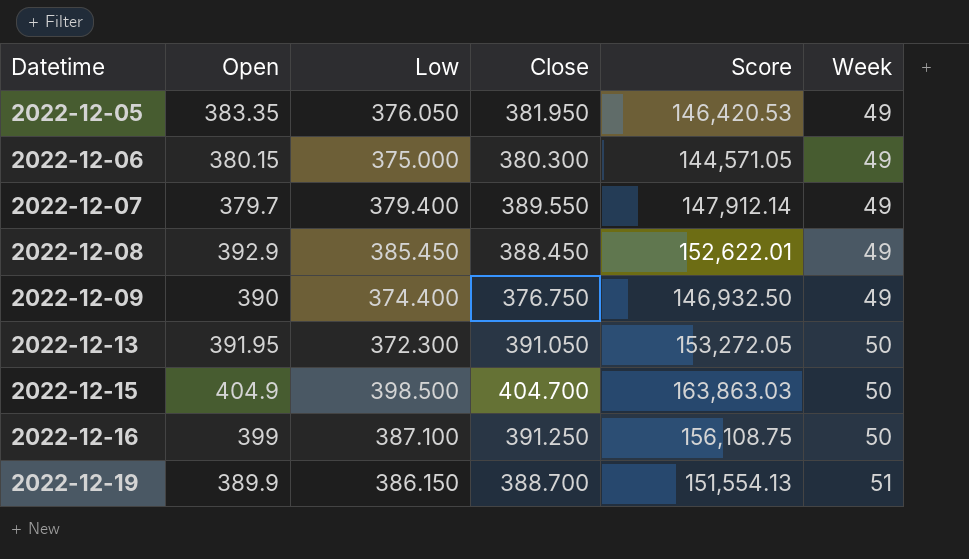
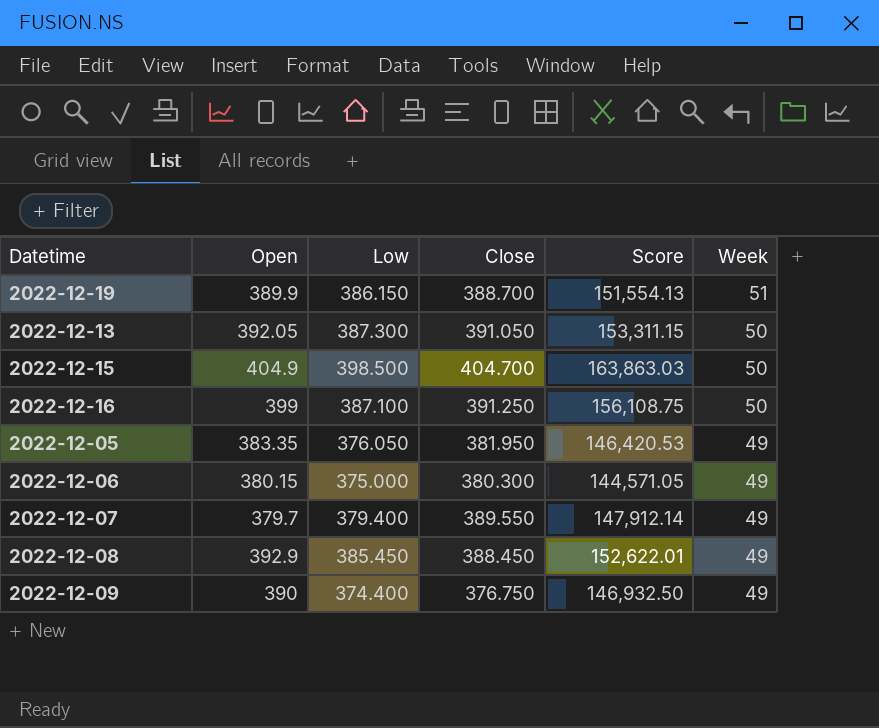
row order: Datetime ascending -> Week descending
2022-12-13 | Open: 391.95 -> 392.05
2022-12-13 | Low: 372.300 -> 387.300
2022-12-13 | Score: 153,272.05 -> 153,311.15

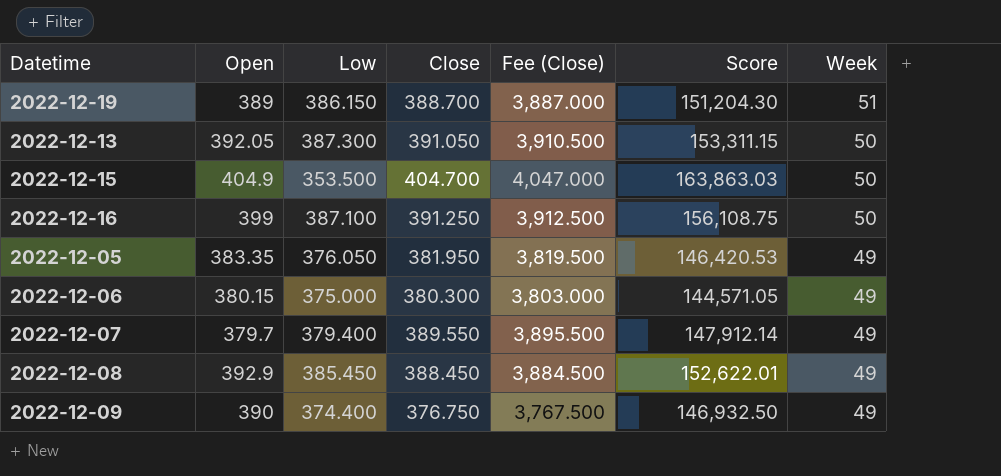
column Fee (Close) | formula: none -> [Close] * 10
2022-12-19 | Open: 389.9 -> 389
2022-12-19 | Score: 151,554.13 -> 151,204.30
2022-12-15 | Low: 398.500 -> 353.500

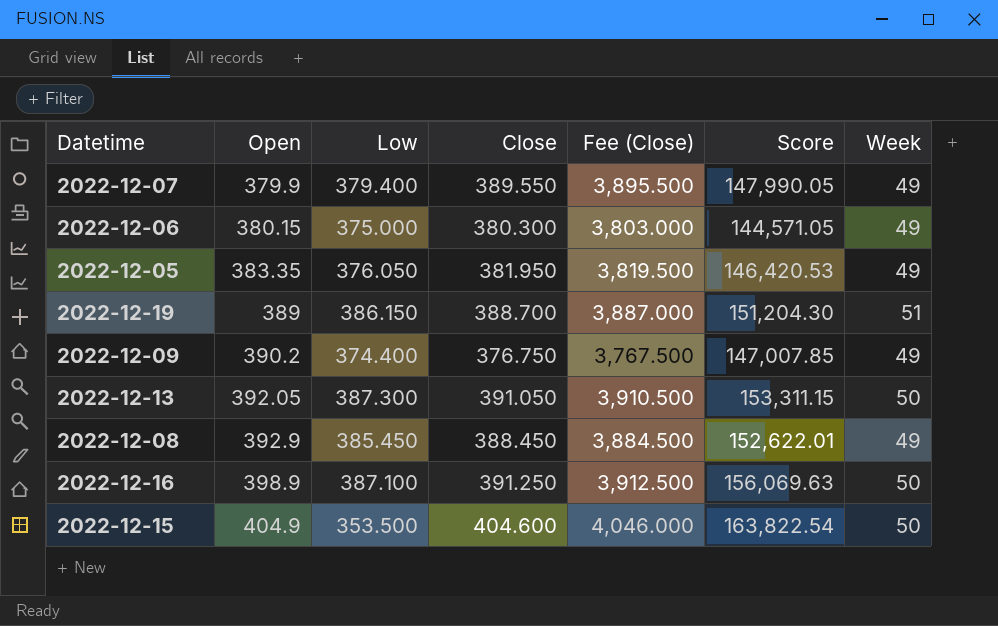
row order: Week descending -> Open ascending
2022-12-07 | Open: 379.7 -> 379.9
2022-12-07 | Score: 147,912.14 -> 147,990.05
2022-12-09 | Open: 390 -> 390.2
2022-12-09 | Score: 146,932.50 -> 147,007.85
2022-12-16 | Open: 399 -> 398.9
2022-12-16 | Score: 156,108.75 -> 156,069.63
2022-12-15 | Close: 404.700 -> 404.600
2022-12-15 | Fee (Close): 4,047.000 -> 4,046.000
2022-12-15 | Score: 163,863.03 -> 163,822.54

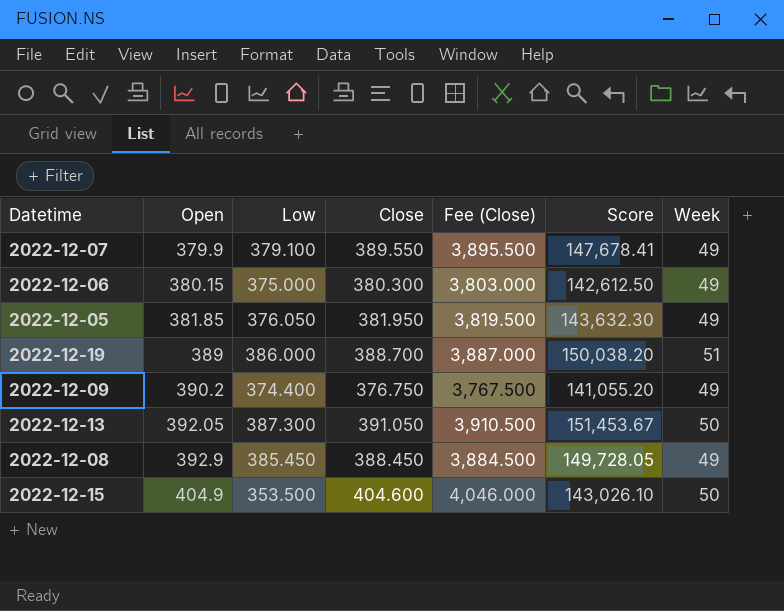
column Score | formula: [Open] * [Close] -> [Low] * [Close]
row 2022-12-16: 398.9 | 387.100 | 391.250 | 3,912.500 | 156,069.63 | 50 -> none
2022-12-07 | Low: 379.400 -> 379.100
2022-12-05 | Open: 383.35 -> 381.85
2022-12-19 | Low: 386.150 -> 386.000

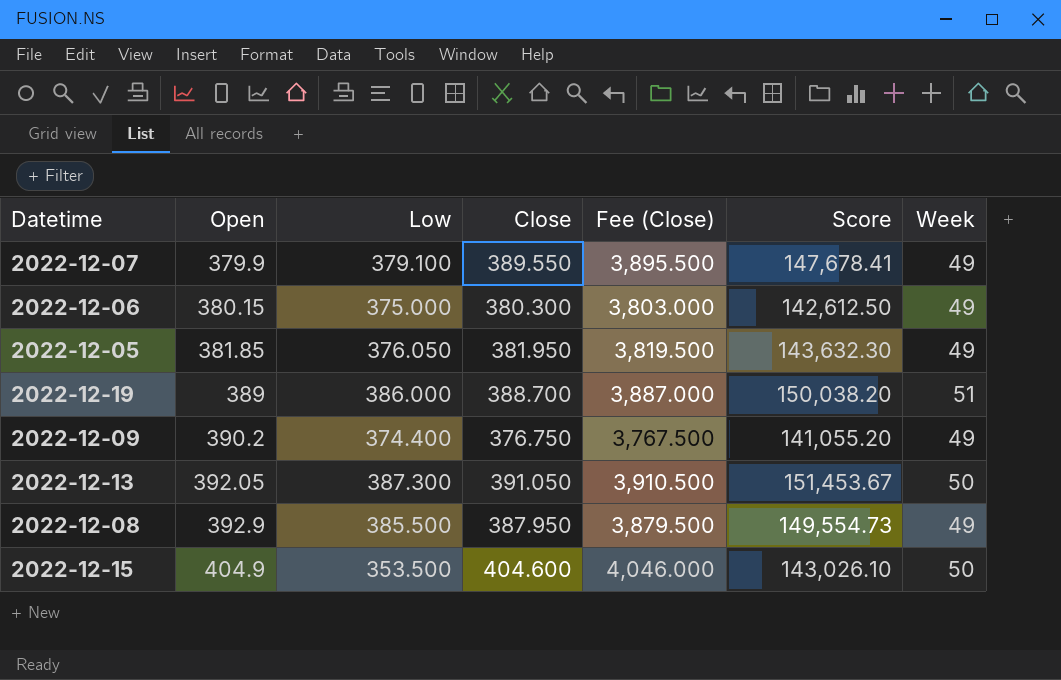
2022-12-08 | Low: 385.450 -> 385.500
2022-12-08 | Close: 388.450 -> 387.950
2022-12-08 | Fee (Close): 3,884.500 -> 3,879.500
2022-12-08 | Score: 149,728.05 -> 149,554.73

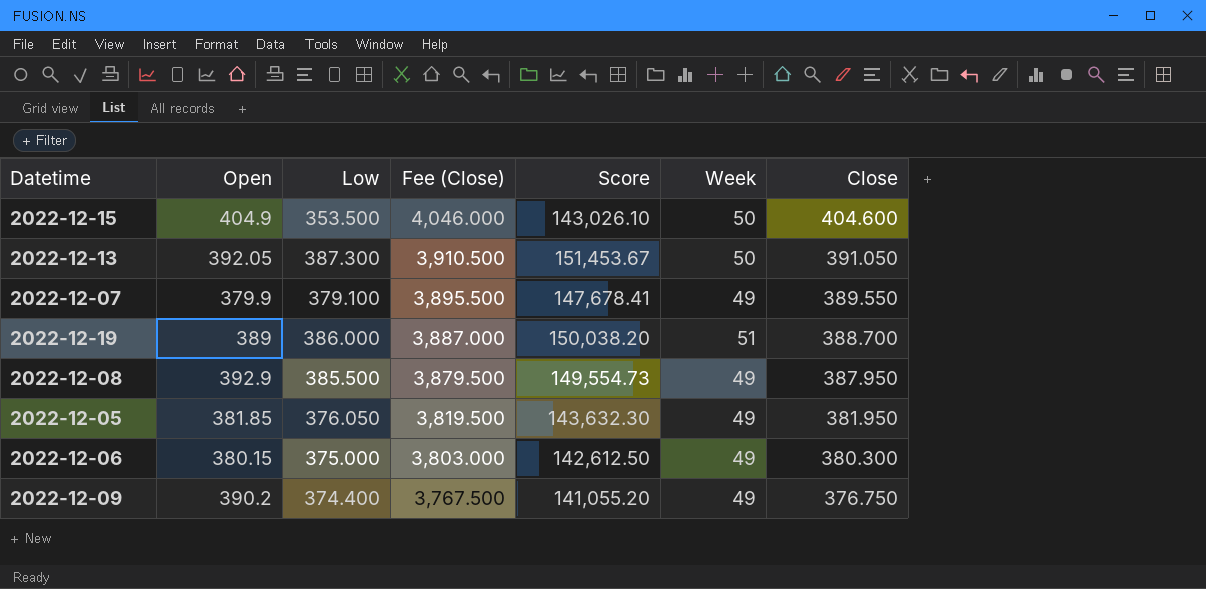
row order: Open ascending -> Fee (Close) descending
column Close | position: 4 -> 7

